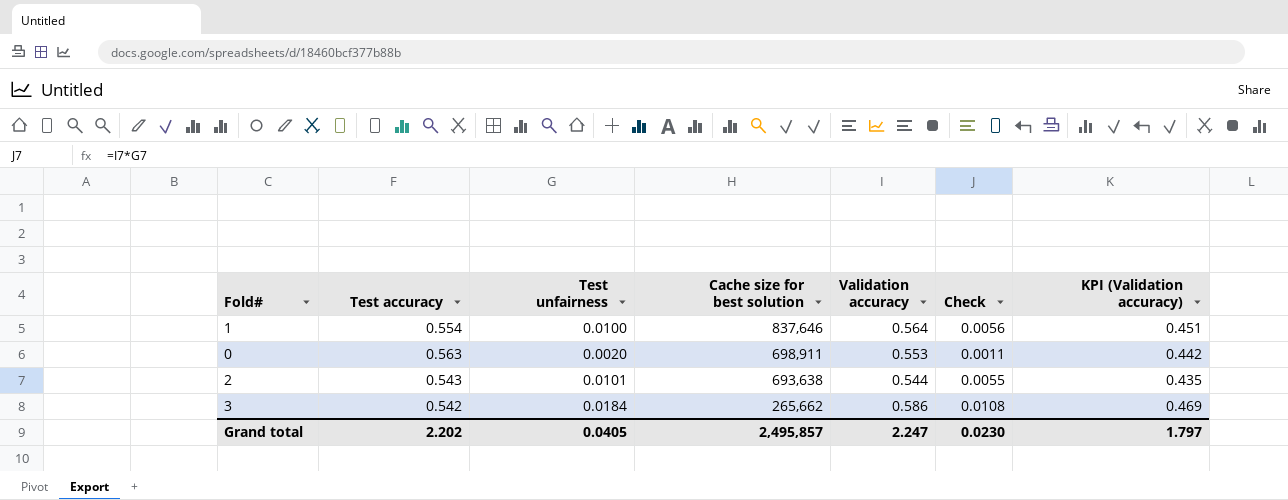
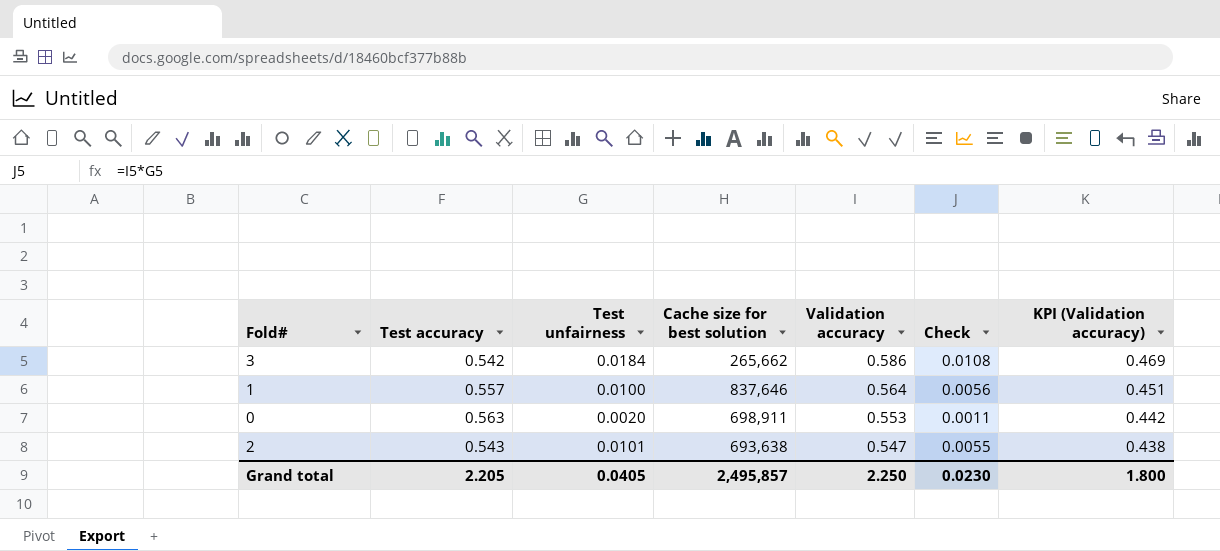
row order: Cache size for best solution descending -> Validation accuracy descending
1 | Test accuracy: 0.554 -> 0.557
2 | Validation accuracy: 0.544 -> 0.547
2 | KPI (Validation accuracy): 0.435 -> 0.438
Grand total | Test accuracy: 2.202 -> 2.205
Grand total | Validation accuracy: 2.247 -> 2.250
Grand total | KPI (Validation accuracy): 1.797 -> 1.800

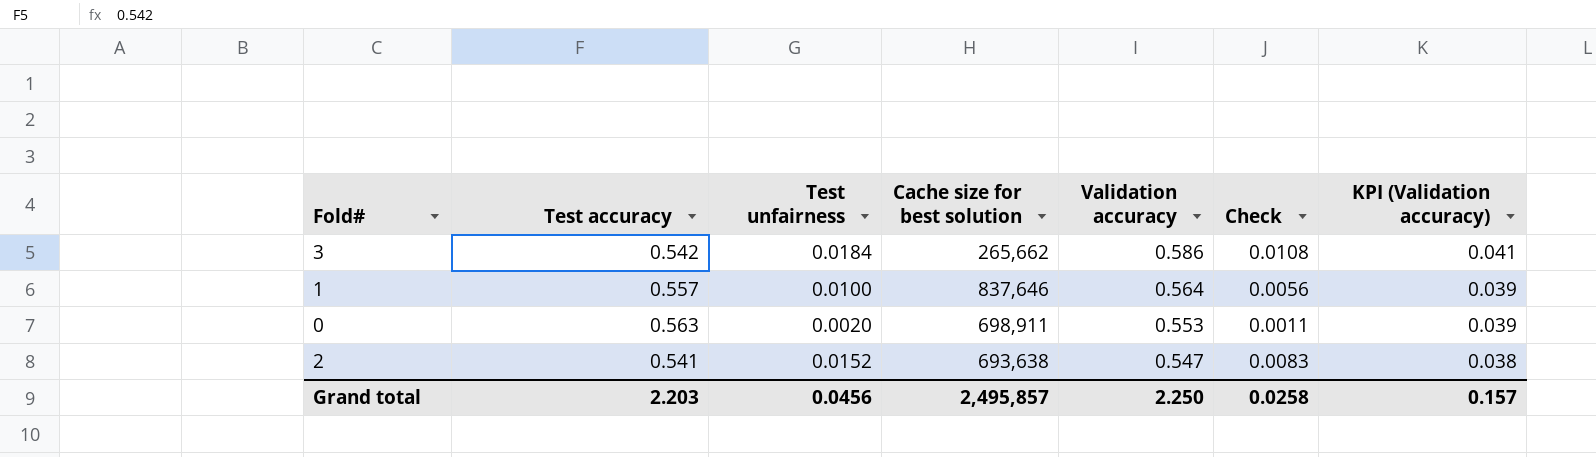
column KPI (Validation accuracy) | formula: [Validation accuracy] * 0.8 -> [Validation accuracy] * 0.07
2 | Test accuracy: 0.543 -> 0.541
2 | Test unfairness: 0.0101 -> 0.0152
2 | Check: 0.0055 -> 0.0083
Grand total | Test accuracy: 2.205 -> 2.203
Grand total | Test unfairness: 0.0405 -> 0.0456
Grand total | Check: 0.0230 -> 0.0258
Grand total | KPI (Validation accuracy): 1.800 -> 0.157

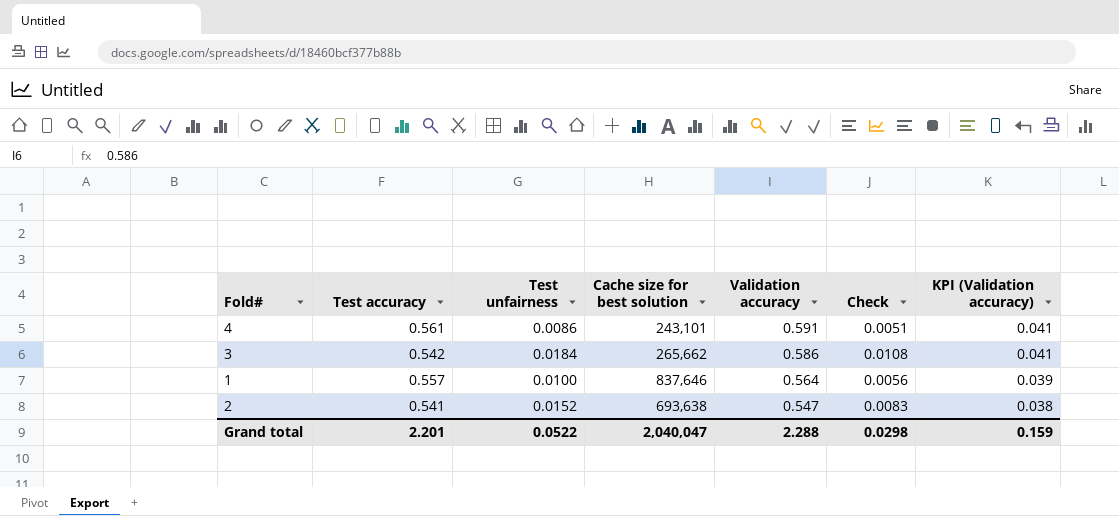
row 0: 0.563 | 0.0020 | 698,911 | 0.553 | 0.0011 | 0.039 -> none
row 4: none -> 0.561 | 0.0086 | 243,101 | 0.591 | 0.0051 | 0.041
Grand total | Test accuracy: 2.203 -> 2.201
Grand total | Test unfairness: 0.0456 -> 0.0522
Grand total | Cache size for best solution: 2,495,857 -> 2,040,047
Grand total | Validation accuracy: 2.250 -> 2.288
Grand total | Check: 0.0258 -> 0.0298
Grand total | KPI (Validation accuracy): 0.157 -> 0.159

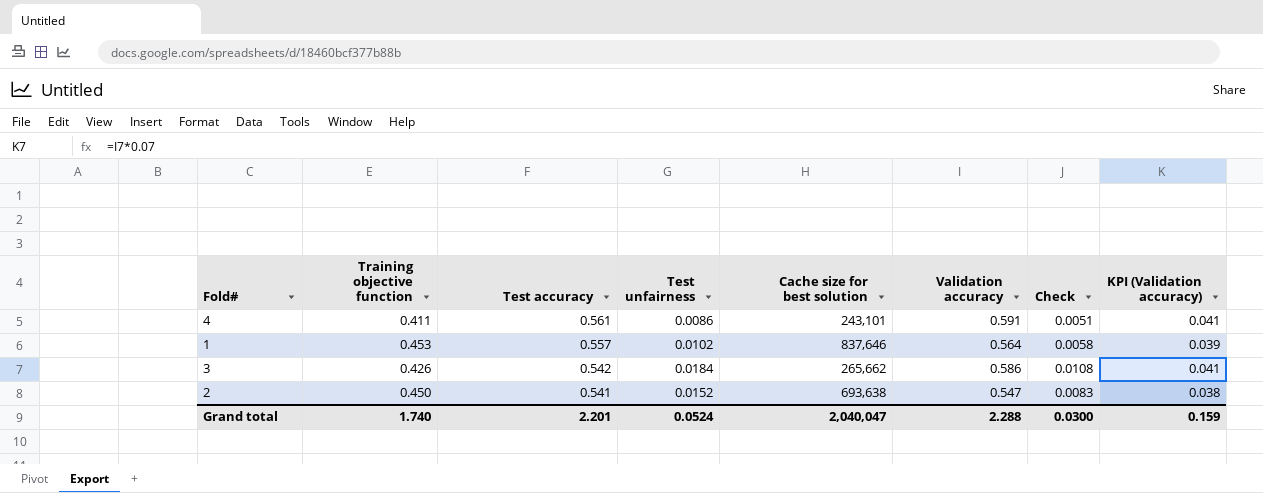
row order: Validation accuracy descending -> Test accuracy descending
column Training objective function | position: none -> 2
1 | Test unfairness: 0.0100 -> 0.0102
1 | Check: 0.0056 -> 0.0058
Grand total | Test unfairness: 0.0522 -> 0.0524
Grand total | Check: 0.0298 -> 0.0300

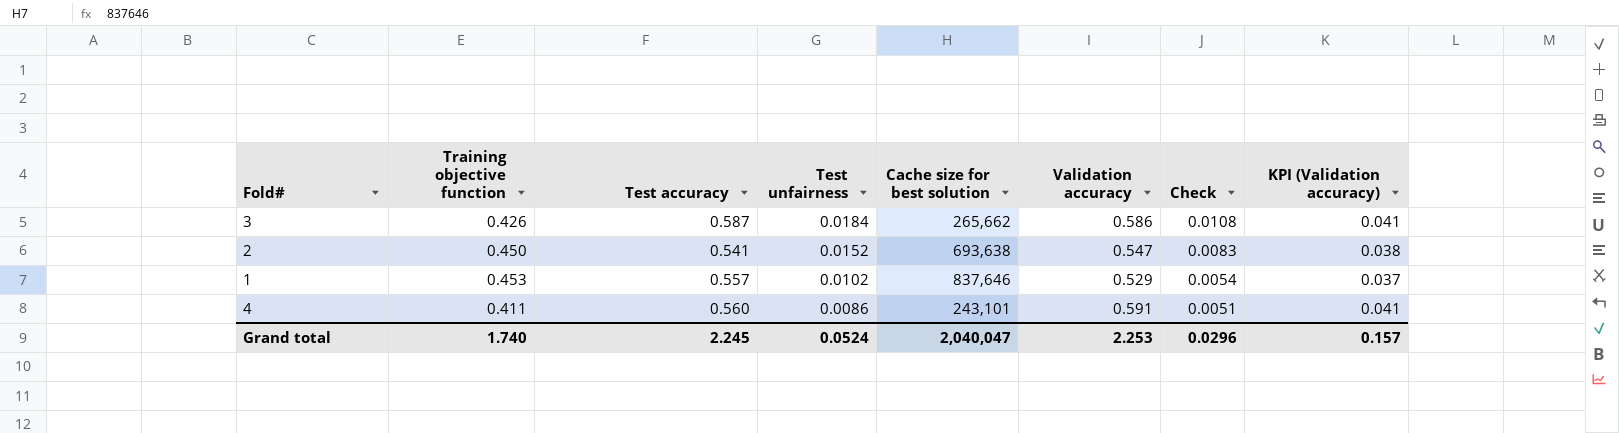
row order: Test accuracy descending -> Test unfairness descending
3 | Test accuracy: 0.542 -> 0.587
1 | Validation accuracy: 0.564 -> 0.529
1 | Check: 0.0058 -> 0.0054
1 | KPI (Validation accuracy): 0.039 -> 0.037
4 | Test accuracy: 0.561 -> 0.560
Grand total | Test accuracy: 2.201 -> 2.245
Grand total | Validation accuracy: 2.288 -> 2.253
Grand total | Check: 0.0300 -> 0.0296
Grand total | KPI (Validation accuracy): 0.159 -> 0.157

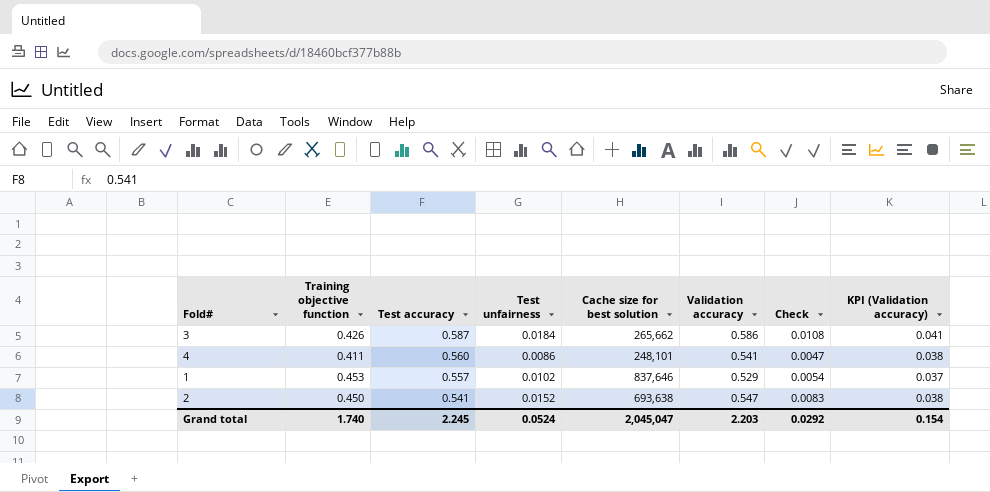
row order: Test unfairness descending -> Test accuracy descending
4 | Cache size for best solution: 243,101 -> 248,101
4 | Validation accuracy: 0.591 -> 0.541
4 | Check: 0.0051 -> 0.0047
4 | KPI (Validation accuracy): 0.041 -> 0.038
Grand total | Cache size for best solution: 2,040,047 -> 2,045,047
Grand total | Validation accuracy: 2.253 -> 2.203
Grand total | Check: 0.0296 -> 0.0292
Grand total | KPI (Validation accuracy): 0.157 -> 0.154

